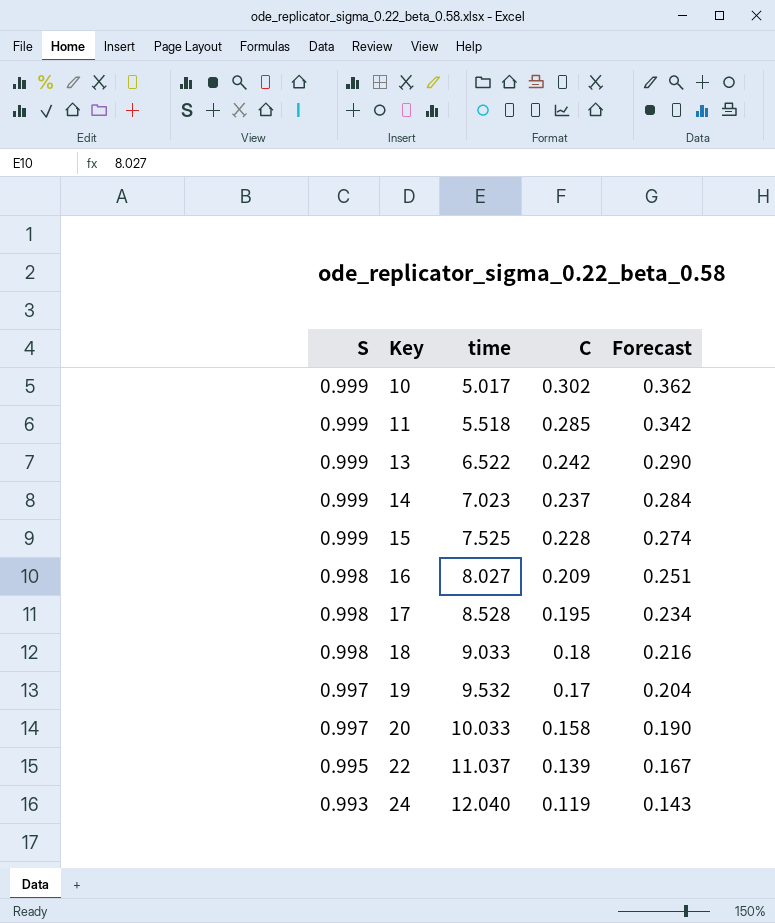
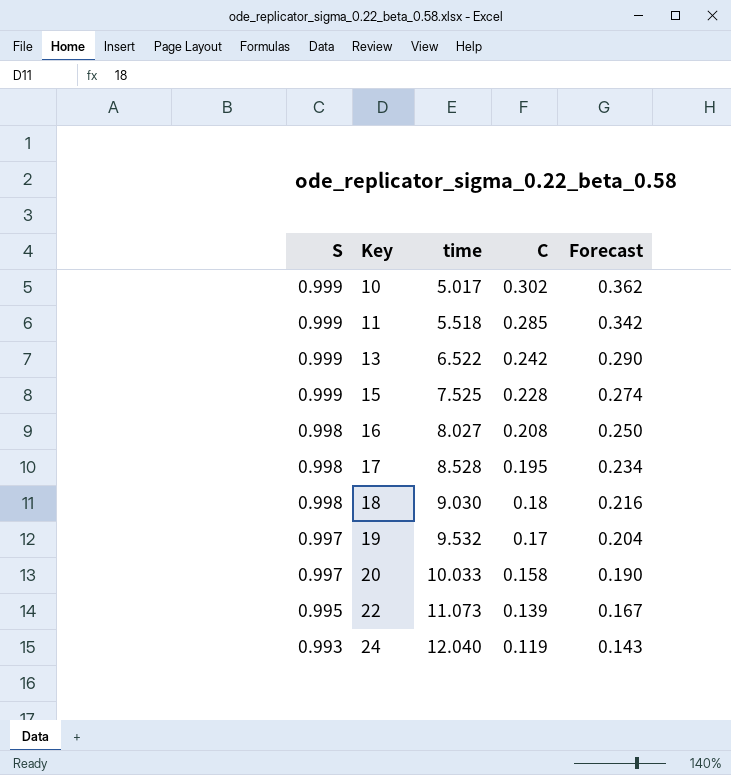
row 14: 0.999 | 7.023 | 0.237 | 0.284 -> none
16 | C: 0.209 -> 0.208
16 | Forecast: 0.251 -> 0.250
18 | time: 9.033 -> 9.030
22 | time: 11.037 -> 11.073

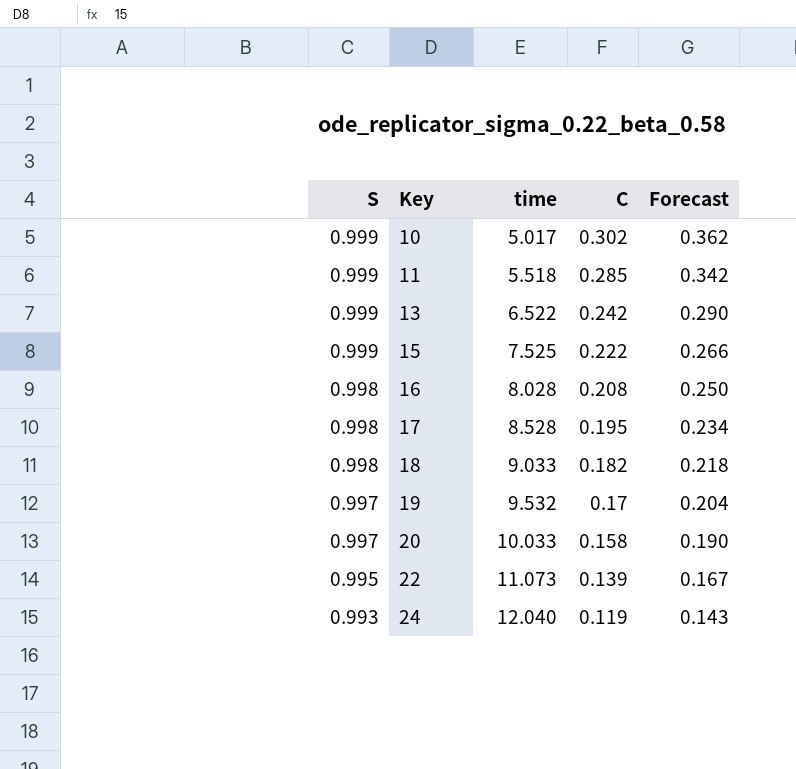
15 | C: 0.228 -> 0.222
15 | Forecast: 0.274 -> 0.266
16 | time: 8.027 -> 8.028
18 | time: 9.030 -> 9.033
18 | C: 0.18 -> 0.182
18 | Forecast: 0.216 -> 0.218

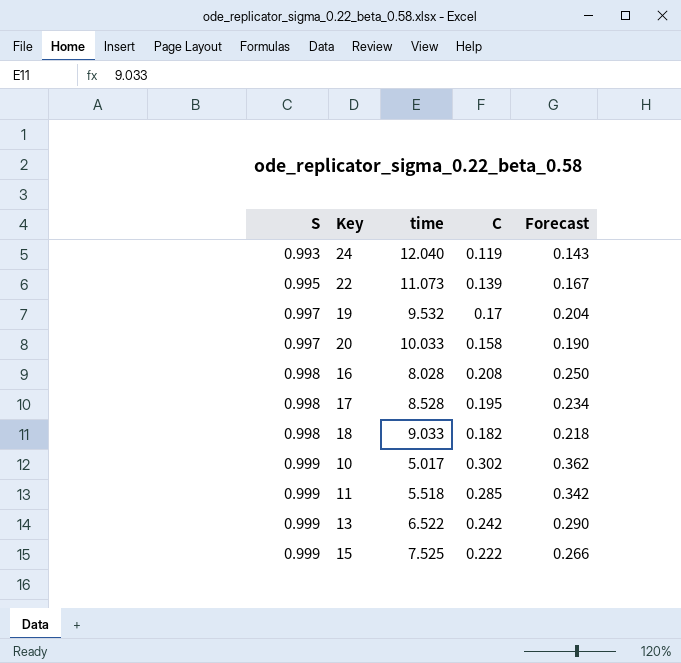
row order: S descending -> S ascending

